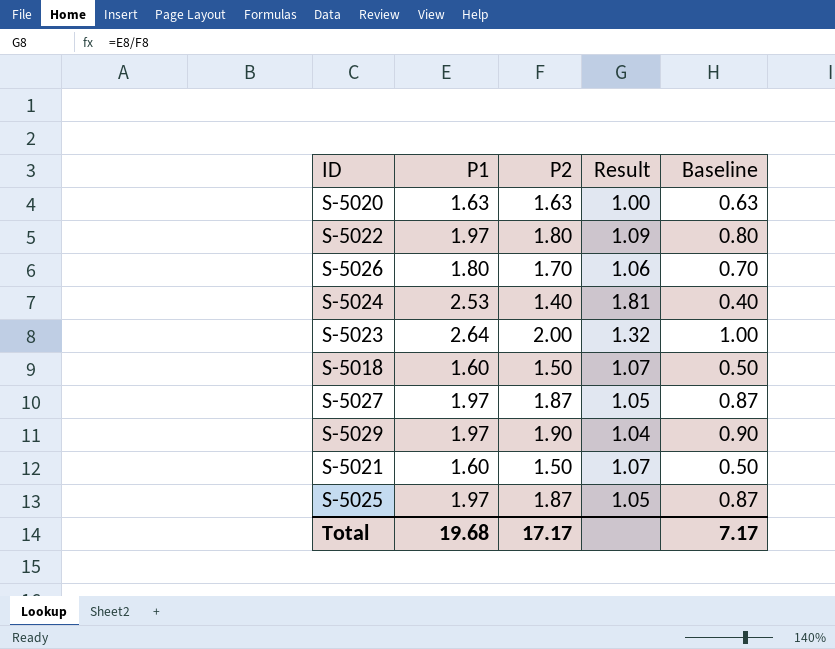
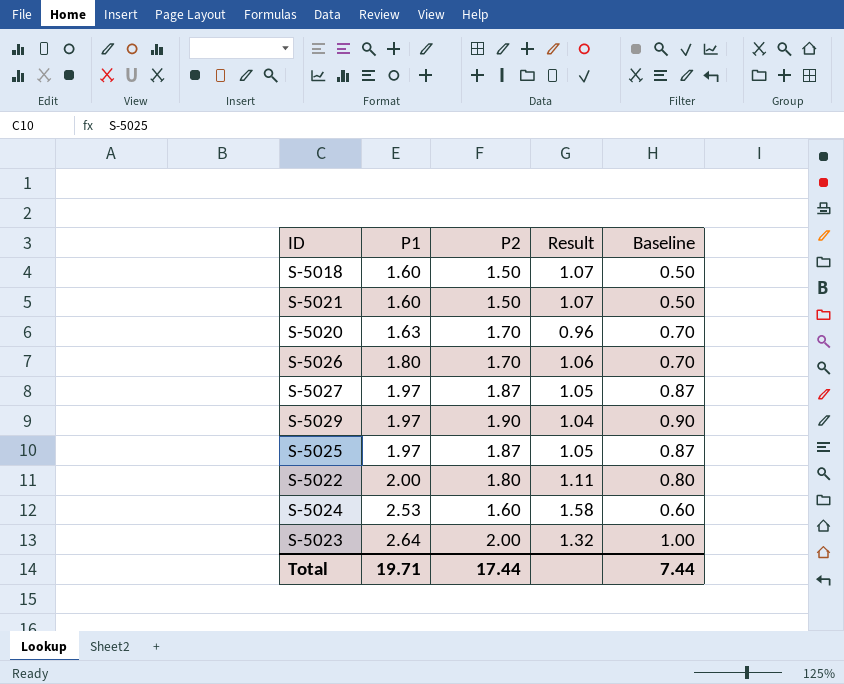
row order: none -> P1 ascending
S-5020 | P2: 1.63 -> 1.70
S-5020 | Result: 1.00 -> 0.96
S-5020 | Baseline: 0.63 -> 0.70
S-5022 | P1: 1.97 -> 2.00
S-5022 | Result: 1.09 -> 1.11
S-5024 | P2: 1.40 -> 1.60
S-5024 | Result: 1.81 -> 1.58
S-5024 | Baseline: 0.40 -> 0.60
Total | P1: 19.68 -> 19.71
Total | P2: 17.17 -> 17.44
Total | Baseline: 7.17 -> 7.44

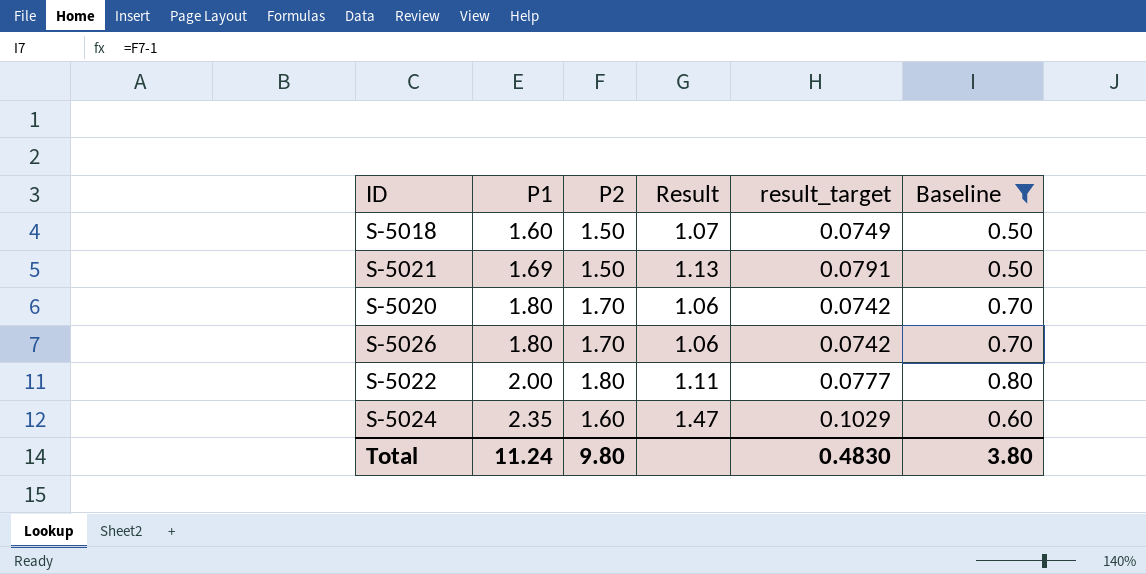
filter: none -> Baseline <= 0.80
column result_target | formula: none -> [Result] * 0.07
S-5021 | P1: 1.60 -> 1.69
S-5021 | Result: 1.07 -> 1.13
S-5020 | P1: 1.63 -> 1.80
S-5020 | Result: 0.96 -> 1.06
S-5024 | P1: 2.53 -> 2.35
S-5024 | Result: 1.58 -> 1.47
Total | P1: 19.71 -> 11.24
Total | P2: 17.44 -> 9.80
Total | Baseline: 7.44 -> 3.80

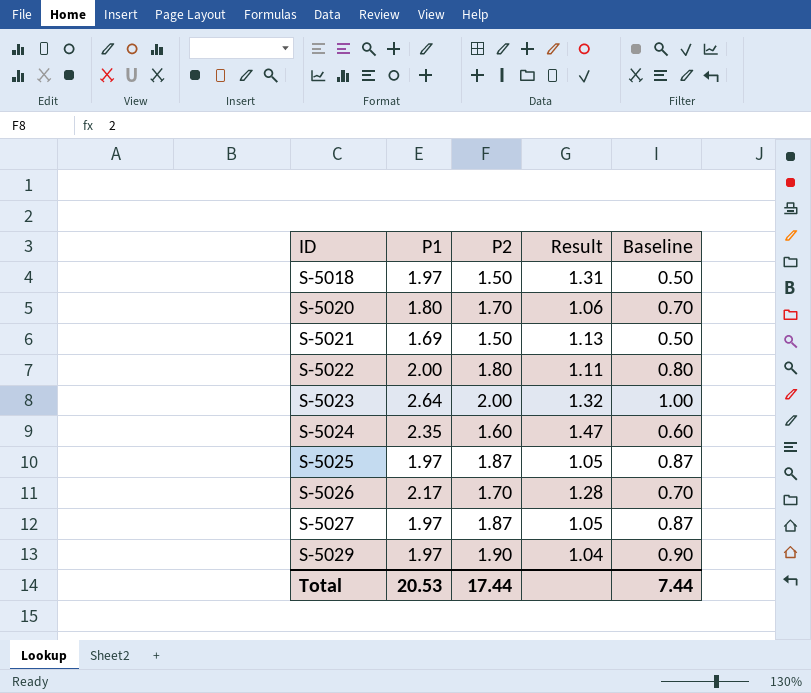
filter: Baseline <= 0.80 -> none
row order: P1 ascending -> ID ascending
column result_target | formula: [Result] * 0.07 -> none
S-5018 | P1: 1.60 -> 1.97
S-5018 | Result: 1.07 -> 1.31
S-5026 | P1: 1.80 -> 2.17
S-5026 | Result: 1.06 -> 1.28
Total | P1: 11.24 -> 20.53
Total | P2: 9.80 -> 17.44
Total | Baseline: 3.80 -> 7.44

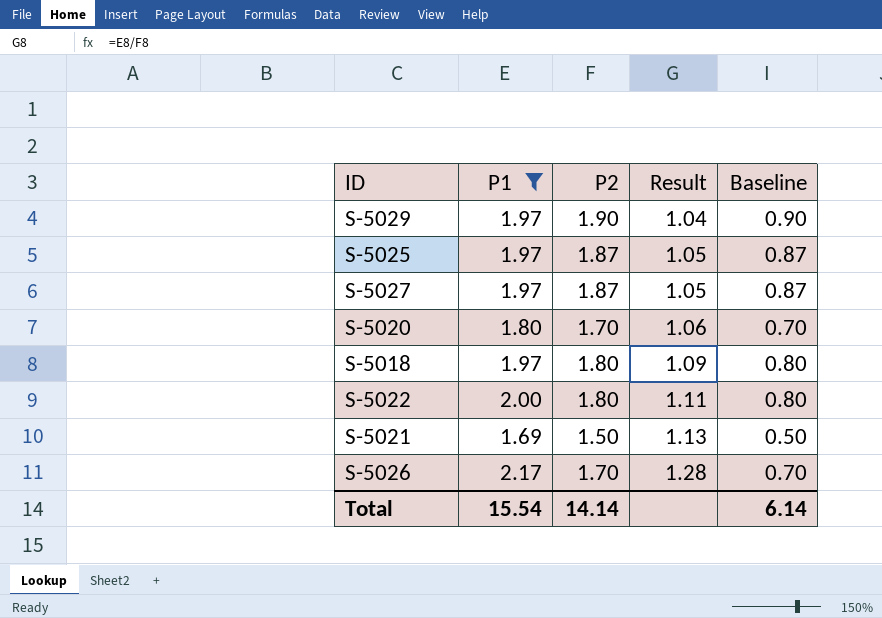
filter: none -> P1 <= 2.17
row order: ID ascending -> Result ascending
S-5018 | P2: 1.50 -> 1.80
S-5018 | Result: 1.31 -> 1.09
S-5018 | Baseline: 0.50 -> 0.80
Total | P1: 20.53 -> 15.54
Total | P2: 17.44 -> 14.14
Total | Baseline: 7.44 -> 6.14

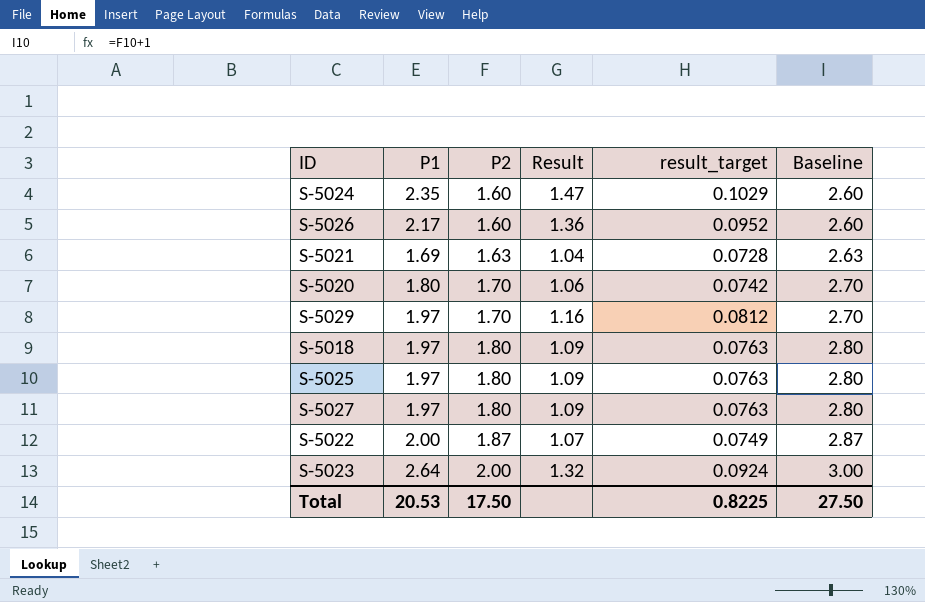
filter: P1 <= 2.17 -> none
row order: Result ascending -> P2 ascending
column result_target | formula: none -> [Result] * 0.07
column Baseline | formula: [P2] - 1 -> [P2] + 1
S-5026 | P2: 1.70 -> 1.60
S-5026 | Result: 1.28 -> 1.36
S-5021 | P2: 1.50 -> 1.63
S-5021 | Result: 1.13 -> 1.04
S-5029 | P2: 1.90 -> 1.70
S-5029 | Result: 1.04 -> 1.16
S-5025 | P2: 1.87 -> 1.80
S-5025 | Result: 1.05 -> 1.09
S-5027 | P2: 1.87 -> 1.80
S-5027 | Result: 1.05 -> 1.09
S-5022 | P2: 1.80 -> 1.87
S-5022 | Result: 1.11 -> 1.07
Total | P1: 15.54 -> 20.53
Total | P2: 14.14 -> 17.50
Total | Baseline: 6.14 -> 27.50

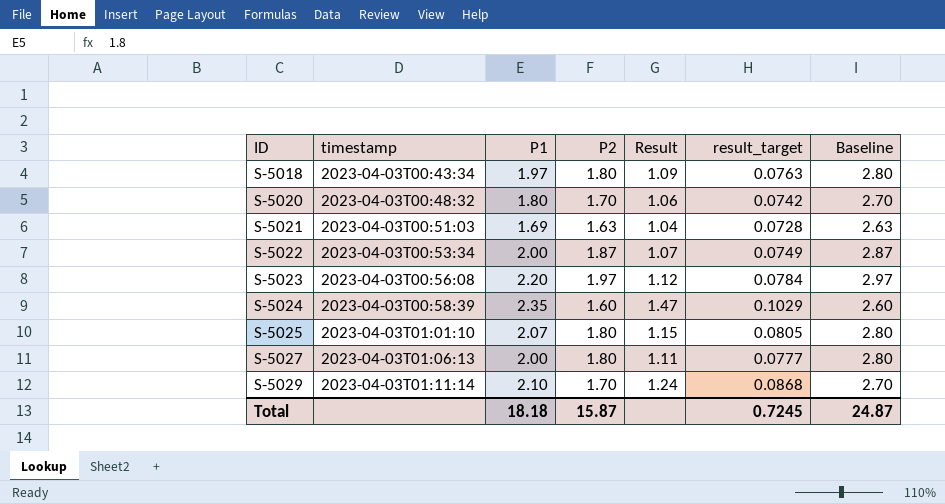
row order: P2 ascending -> ID ascending
column timestamp | position: none -> 2
row S-5026: 2.17 | 1.60 | 1.36 | 0.0952 | 2.60 -> none
S-5023 | P1: 2.64 -> 2.20
S-5023 | P2: 2.00 -> 1.97
S-5023 | Result: 1.32 -> 1.12
S-5023 | result_target: 0.0924 -> 0.0784
S-5023 | Baseline: 3.00 -> 2.97
S-5025 | P1: 1.97 -> 2.07
S-5025 | Result: 1.09 -> 1.15
S-5025 | result_target: 0.0763 -> 0.0805
S-5027 | P1: 1.97 -> 2.00
S-5027 | Result: 1.09 -> 1.11
S-5027 | result_target: 0.0763 -> 0.0777
S-5029 | P1: 1.97 -> 2.10
S-5029 | Result: 1.16 -> 1.24
S-5029 | result_target: 0.0812 -> 0.0868
Total | P1: 20.53 -> 18.18
Total | P2: 17.50 -> 15.87
Total | result_target: 0.8225 -> 0.7245
Total | Baseline: 27.50 -> 24.87

